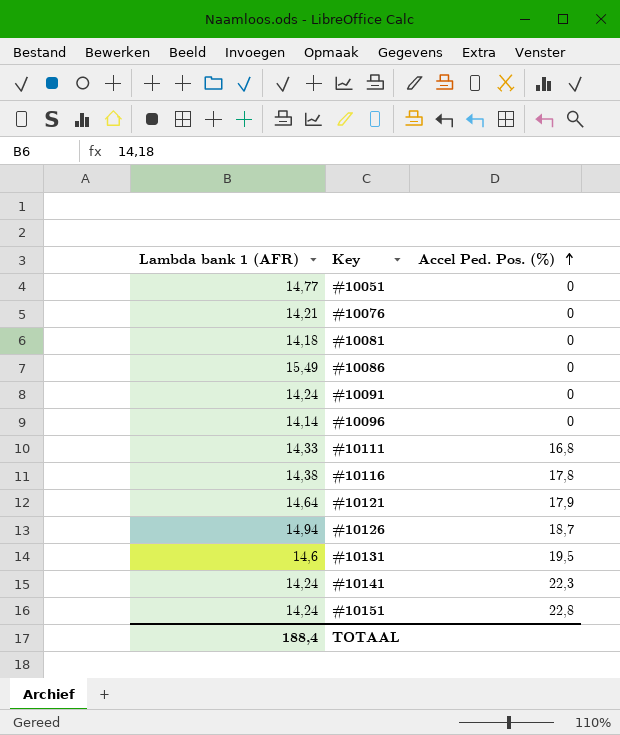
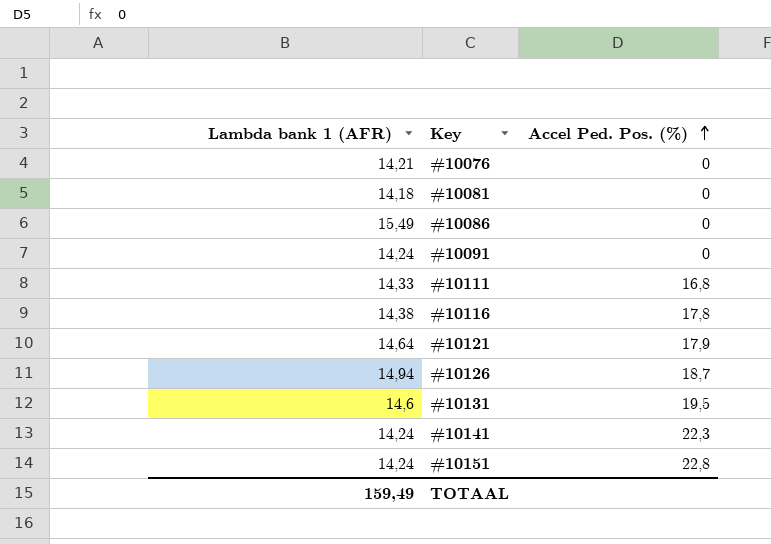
row #10051: 14,77 | 0 -> none
row #10096: 14,14 | 0 -> none
TOTAAL | Lambda bank 1 (AFR): 188,4 -> 159,49

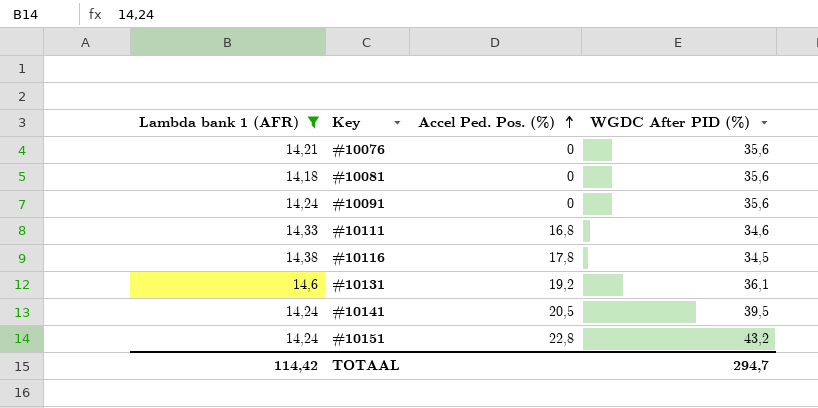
filter: none -> Lambda bank 1 (AFR) <= 14,6
column WGDC After PID (%) | position: none -> 4
#10131 | Accel Ped. Pos. (%): 19,5 -> 19,2
#10141 | Accel Ped. Pos. (%): 22,3 -> 20,5
TOTAAL | Lambda bank 1 (AFR): 159,49 -> 114,42

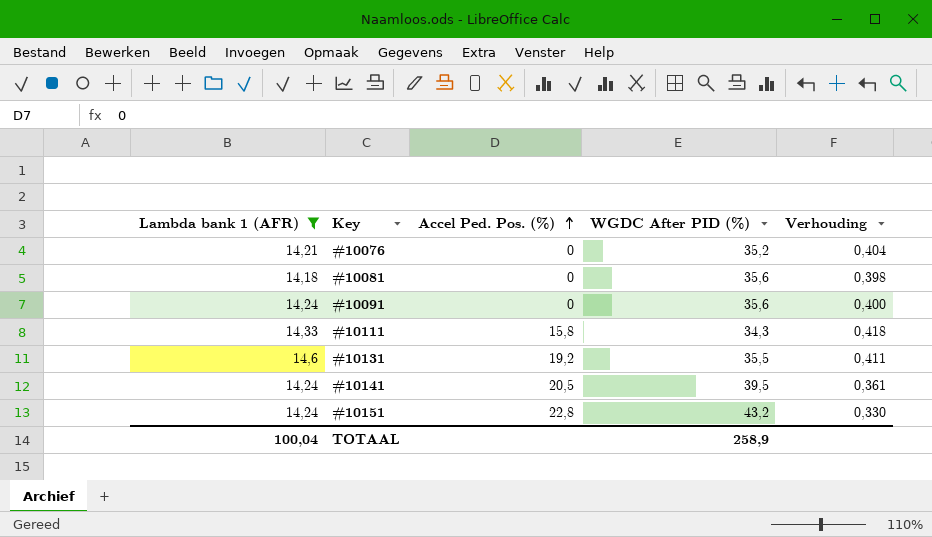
column Verhouding | formula: none -> [Lambda bank 1 (AFR)] / [WGDC After PID (%)]
row #10116: 14,38 | 17,8 | 34,5 -> none
#10076 | WGDC After PID (%): 35,6 -> 35,2
#10111 | Accel Ped. Pos. (%): 16,8 -> 15,8
#10111 | WGDC After PID (%): 34,6 -> 34,3
#10131 | WGDC After PID (%): 36,1 -> 35,5
TOTAAL | Lambda bank 1 (AFR): 114,42 -> 100,04
TOTAAL | WGDC After PID (%): 294,7 -> 258,9

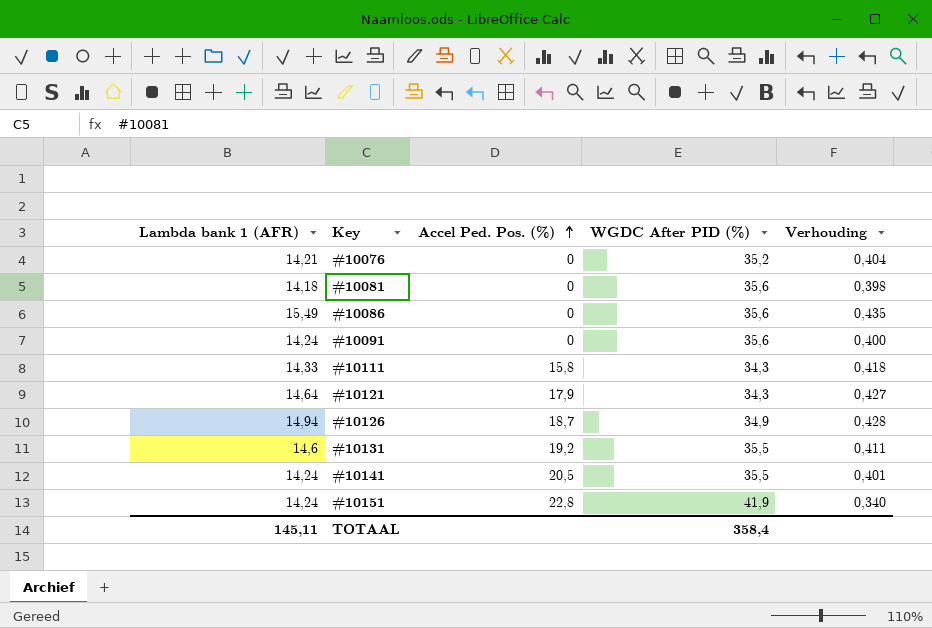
filter: Lambda bank 1 (AFR) <= 14,6 -> none
#10141 | WGDC After PID (%): 39,5 -> 35,5
#10141 | Verhouding: 0,361 -> 0,401
#10151 | WGDC After PID (%): 43,2 -> 41,9
#10151 | Verhouding: 0,330 -> 0,340
TOTAAL | Lambda bank 1 (AFR): 100,04 -> 145,11
TOTAAL | WGDC After PID (%): 258,9 -> 358,4

